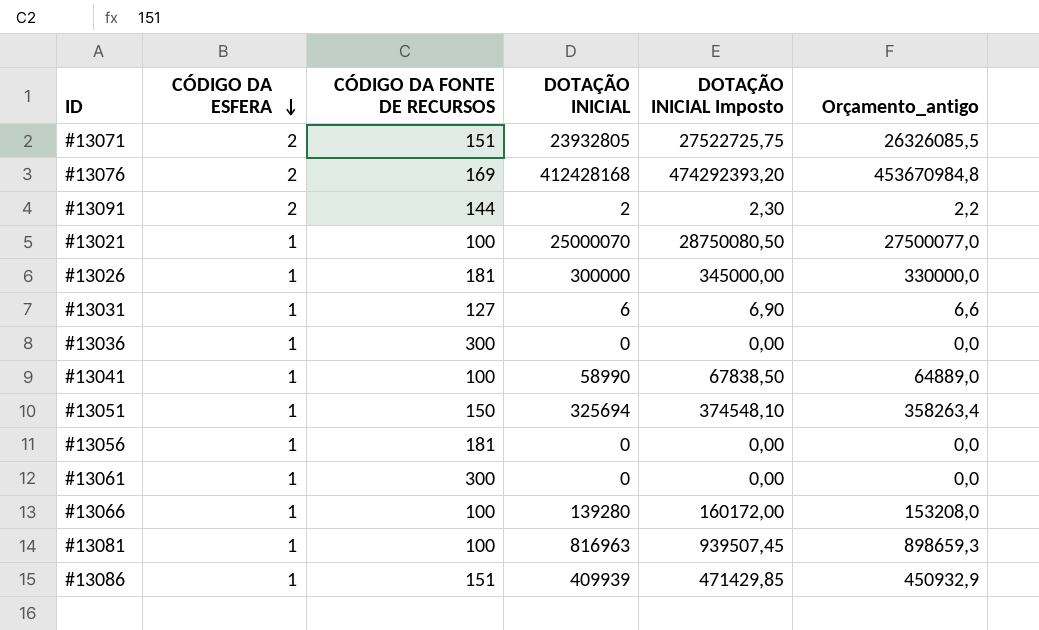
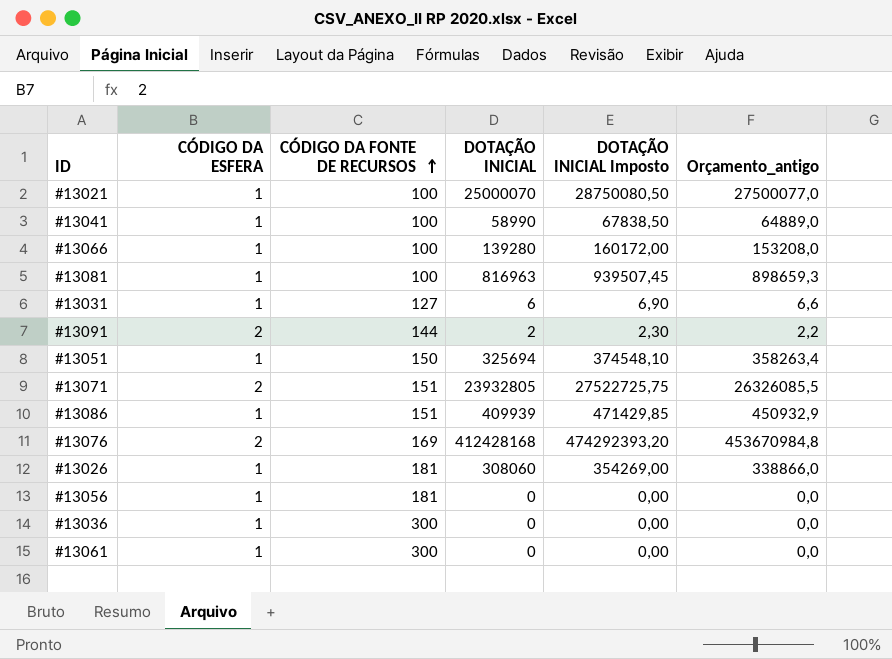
row order: CÓDIGO DA ESFERA descending -> CÓDIGO DA FONTE DE RECURSOS ascending
#13026 | DOTAÇÃO INICIAL: 300000 -> 308060
#13026 | DOTAÇÃO INICIAL Imposto: 345000,00 -> 354269,00
#13026 | Orçamento_antigo: 330000,0 -> 338866,0

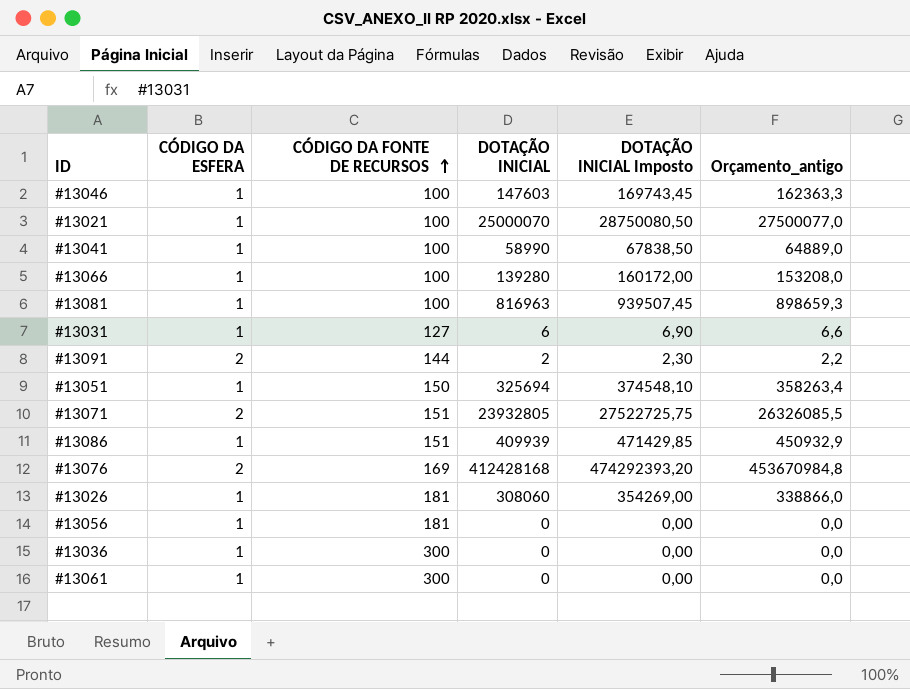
row #13046: none -> 1 | 100 | 147603 | 169743,45 | 162363,3

